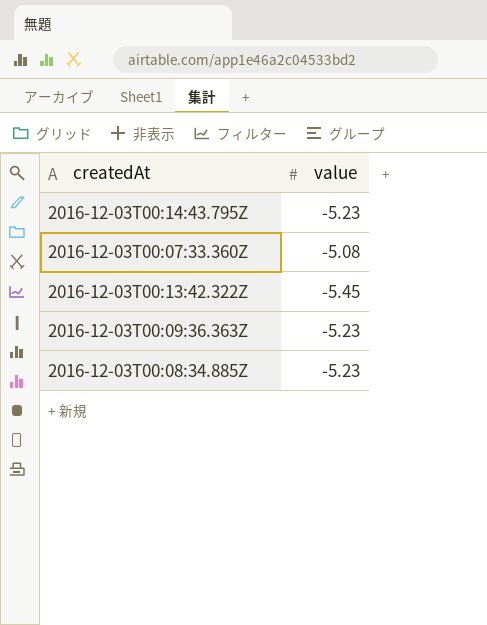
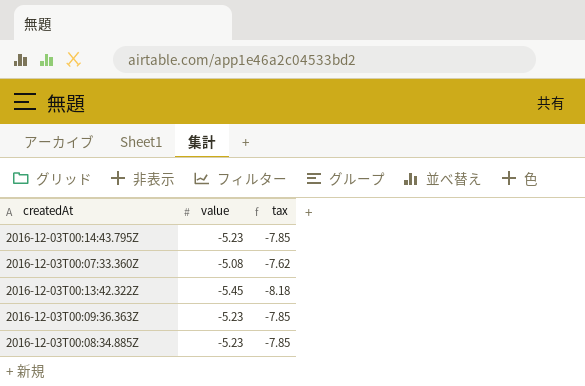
column tax | formula: none -> [value] * 1.5

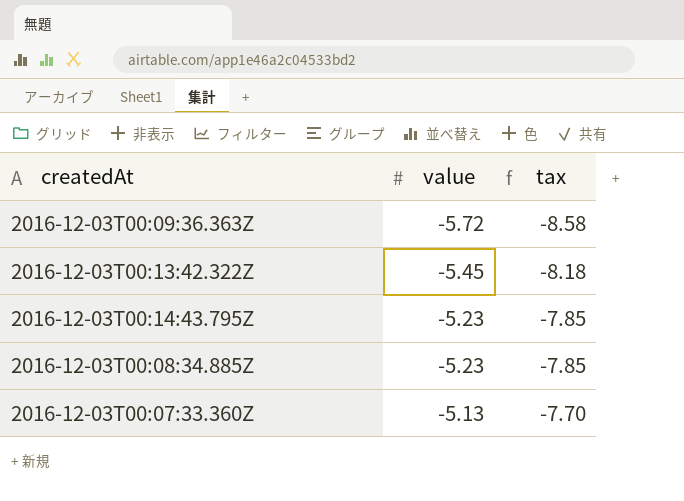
row order: none -> value ascending
2016-12-03T00:09:36.363Z | value: -5.23 -> -5.72
2016-12-03T00:09:36.363Z | tax: -7.85 -> -8.58
2016-12-03T00:07:33.360Z | value: -5.08 -> -5.13
2016-12-03T00:07:33.360Z | tax: -7.62 -> -7.70

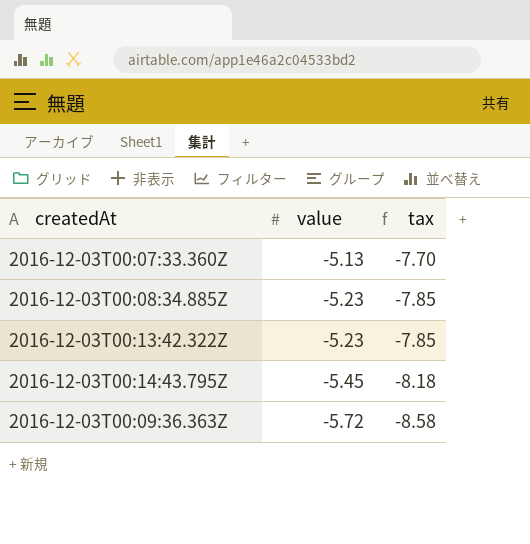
row order: value ascending -> value descending
2016-12-03T00:13:42.322Z | value: -5.45 -> -5.23
2016-12-03T00:13:42.322Z | tax: -8.18 -> -7.85
2016-12-03T00:14:43.795Z | value: -5.23 -> -5.45
2016-12-03T00:14:43.795Z | tax: -7.85 -> -8.18

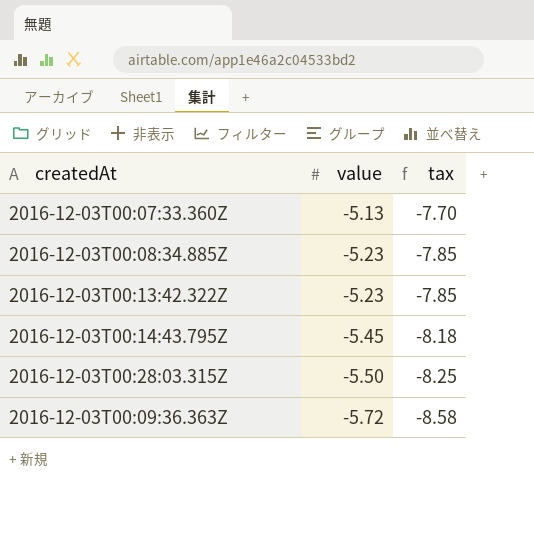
row 2016-12-03T00:28:03.315Z: none -> -5.50 | -8.25

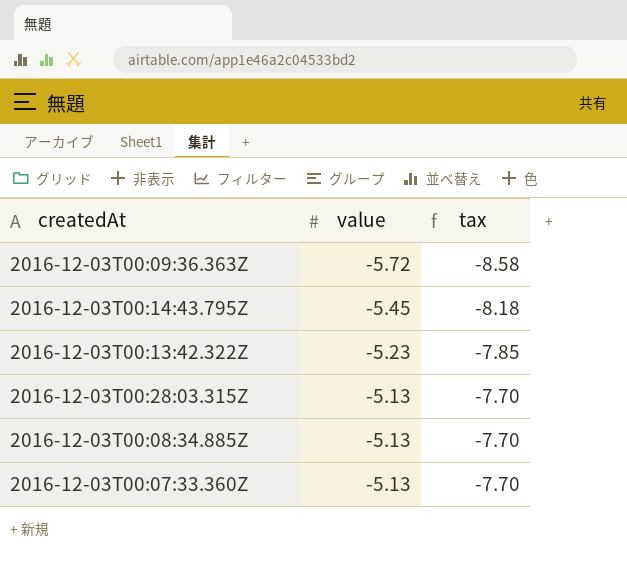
row order: value descending -> value ascending
2016-12-03T00:28:03.315Z | value: -5.50 -> -5.13
2016-12-03T00:28:03.315Z | tax: -8.25 -> -7.70
2016-12-03T00:08:34.885Z | value: -5.23 -> -5.13
2016-12-03T00:08:34.885Z | tax: -7.85 -> -7.70

